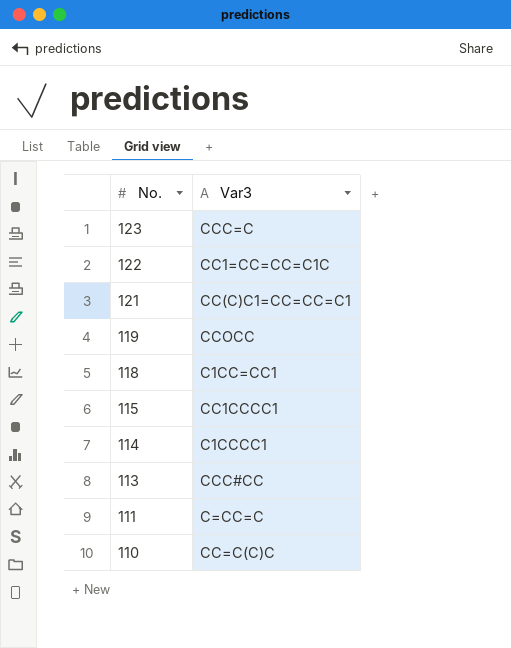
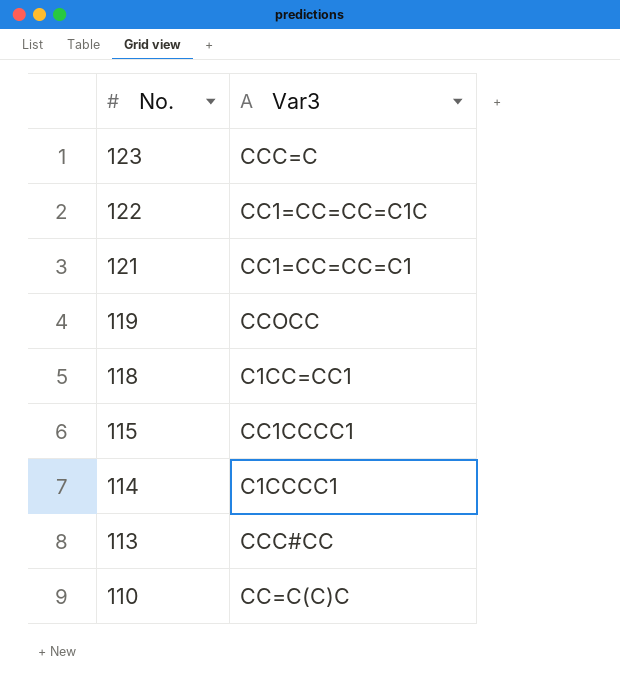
row 111: C=CC=C -> none
121 | Var3: CC(C)C1=CC=CC=C1 -> CC1=CC=CC=C1

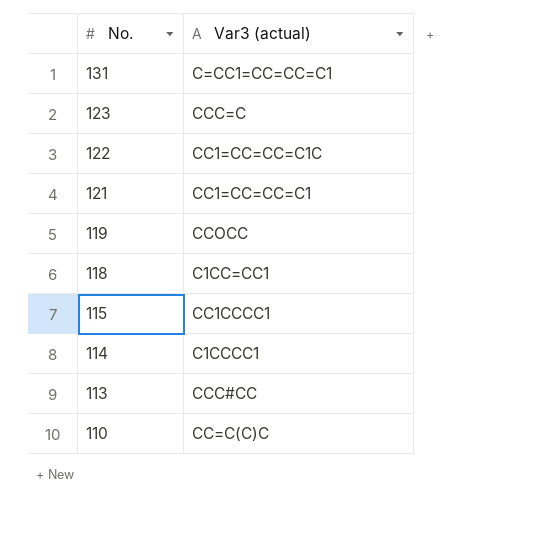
column name: Var3 -> Var3 (actual)
row 131: none -> C=CC1=CC=CC=C1

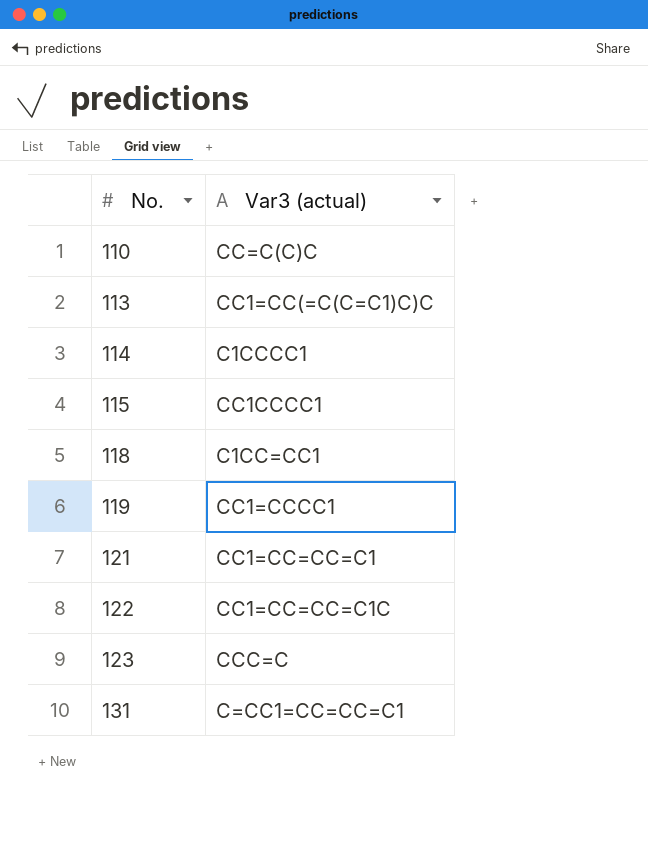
row order: No. descending -> No. ascending
113 | Var3 (actual): CCC#CC -> CC1=CC(=C(C=C1)C)C
119 | Var3 (actual): CCOCC -> CC1=CCCC1

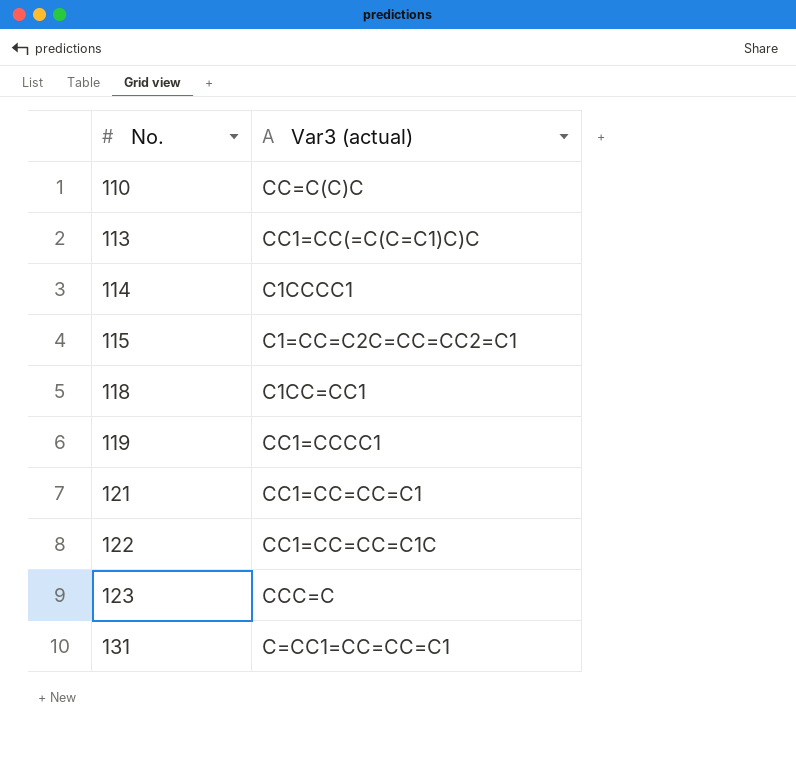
115 | Var3 (actual): CC1CCCC1 -> C1=CC=C2C=CC=CC2=C1

